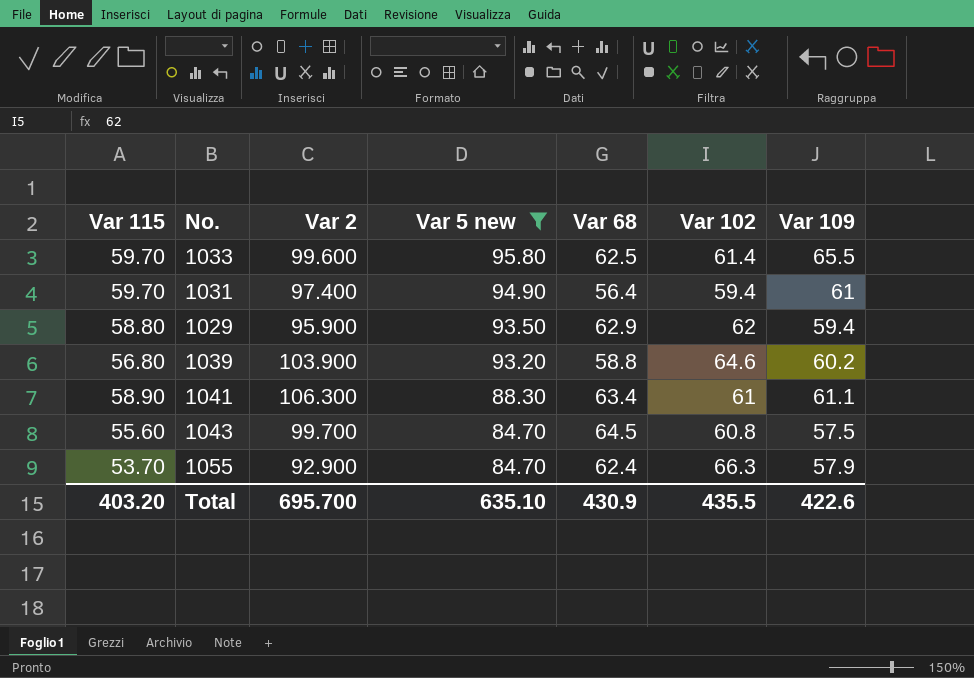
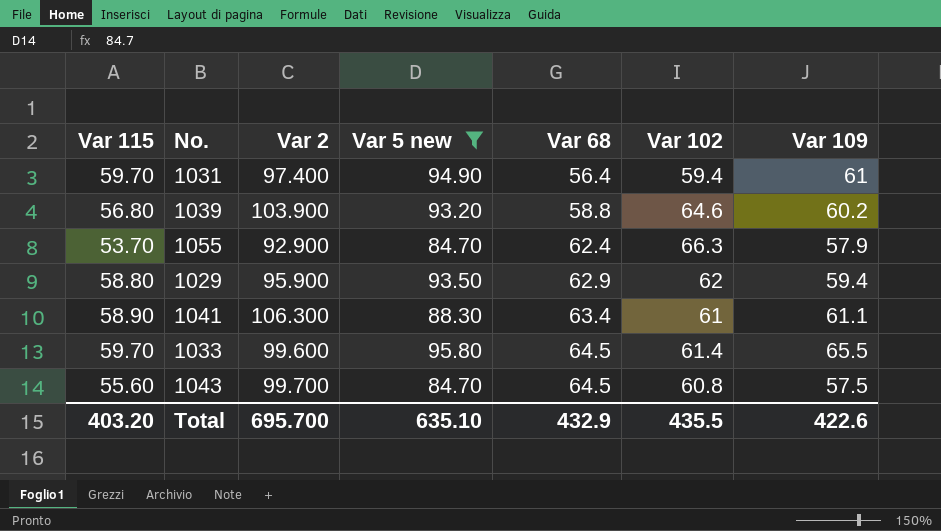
row order: Var 5 new descending -> Var 68 ascending
1033 | Var 68: 62.5 -> 64.5
Total | Var 68: 430.9 -> 432.9

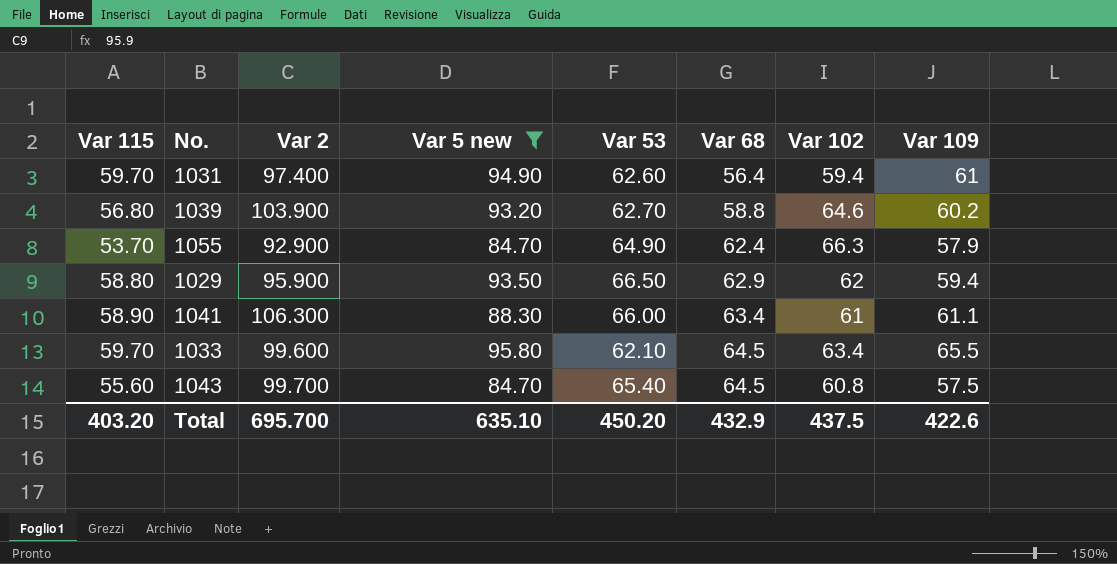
column Var 53 | position: none -> 5
1033 | Var 102: 61.4 -> 63.4
Total | Var 102: 435.5 -> 437.5

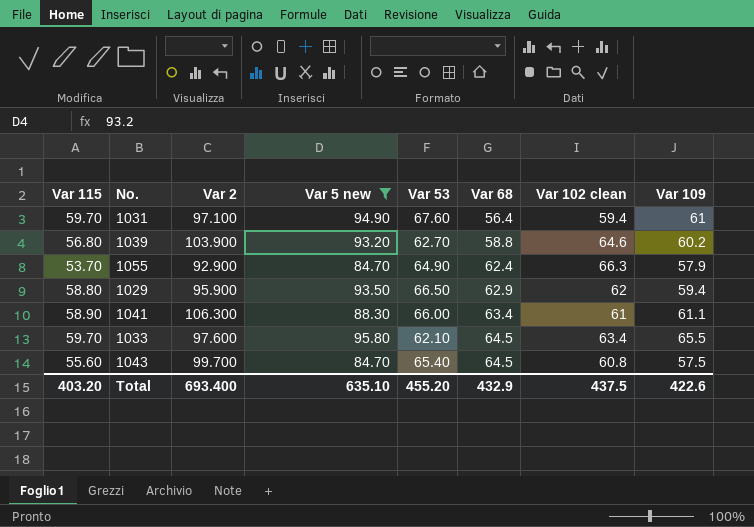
column name: Var 102 -> Var 102 clean
1031 | Var 2: 97.400 -> 97.100
1031 | Var 53: 62.60 -> 67.60
1033 | Var 2: 99.600 -> 97.600
Total | Var 2: 695.700 -> 693.400
Total | Var 53: 450.20 -> 455.20

